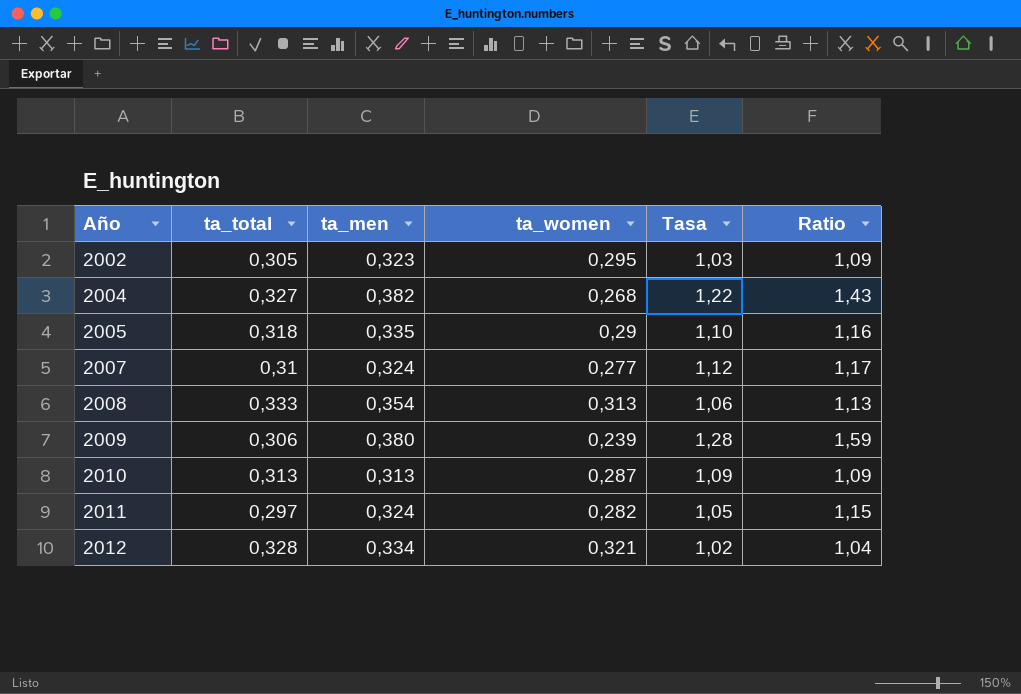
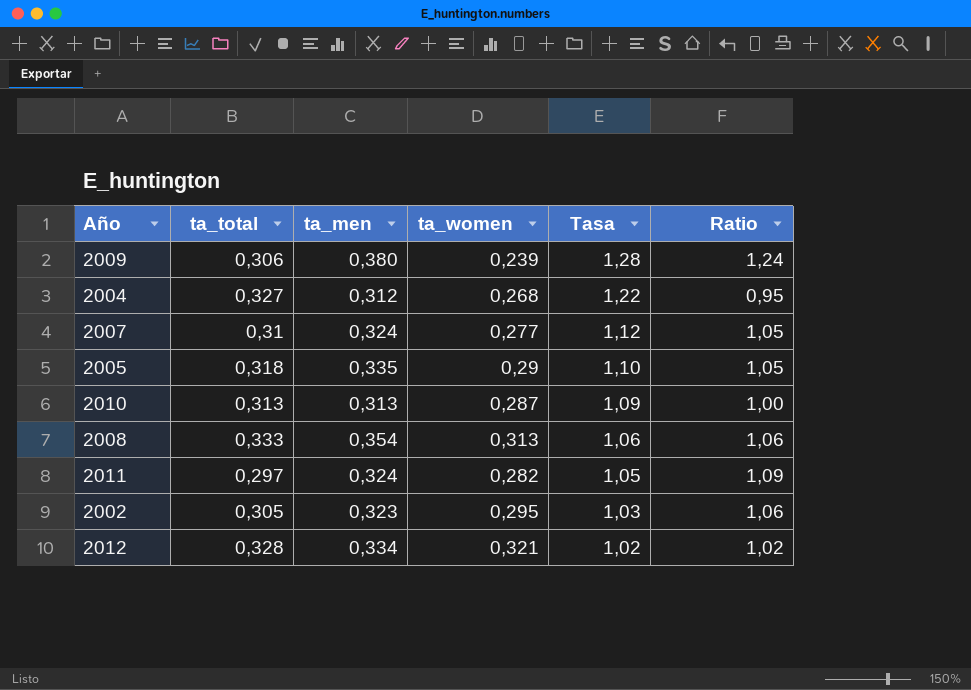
row order: Año ascending -> Tasa descending
column Ratio | formula: [ta_men] / [ta_women] -> [ta_men] / [ta_total]
2004 | ta_men: 0,382 -> 0,312

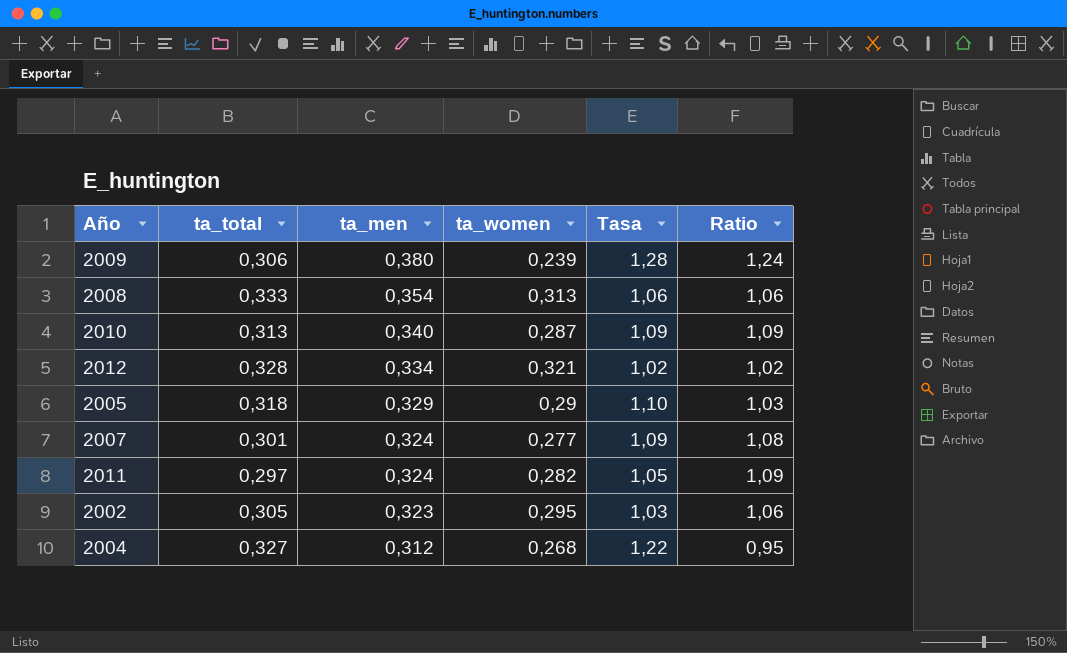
row order: Tasa descending -> ta_men descending
2010 | ta_men: 0,313 -> 0,340
2010 | Ratio: 1,00 -> 1,09
2005 | ta_men: 0,335 -> 0,329
2005 | Ratio: 1,05 -> 1,03
2007 | ta_total: 0,31 -> 0,301
2007 | Tasa: 1,12 -> 1,09
2007 | Ratio: 1,05 -> 1,08

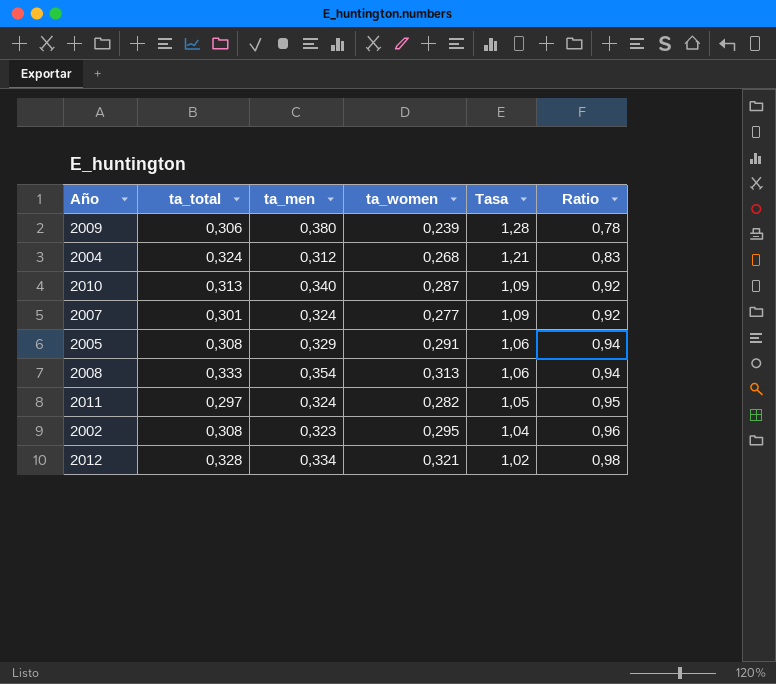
row order: ta_men descending -> Tasa descending
column Ratio | formula: [ta_men] / [ta_total] -> [ta_women] / [ta_total]
2004 | ta_total: 0,327 -> 0,324
2004 | Tasa: 1,22 -> 1,21
2005 | ta_total: 0,318 -> 0,308
2005 | ta_women: 0,29 -> 0,291
2005 | Tasa: 1,10 -> 1,06
2002 | ta_total: 0,305 -> 0,308
2002 | Tasa: 1,03 -> 1,04

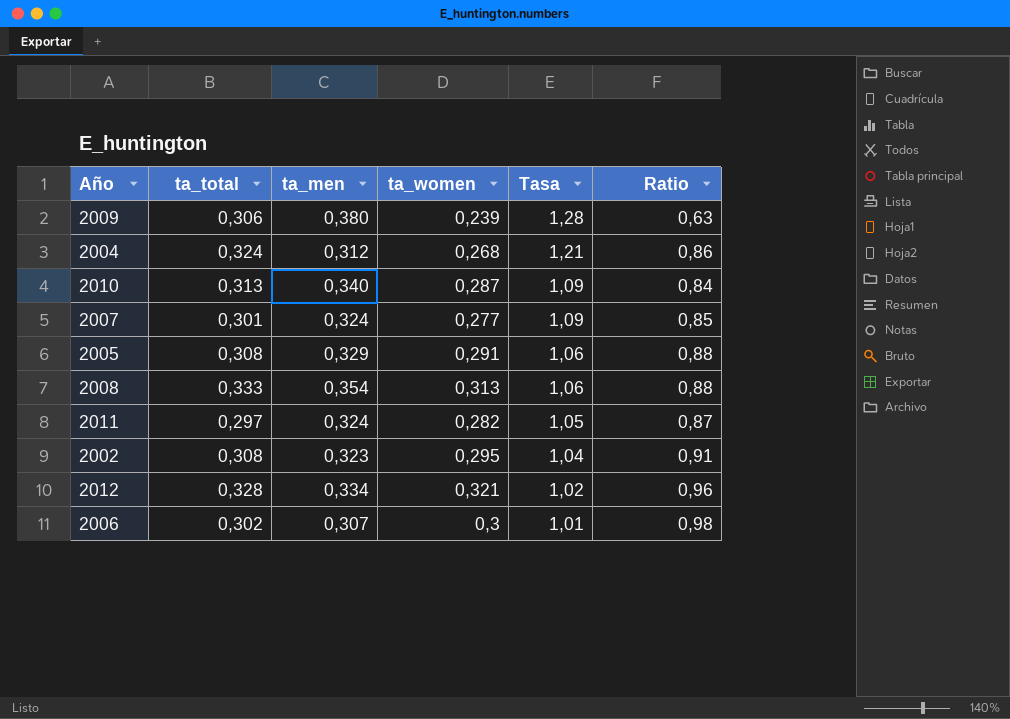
column Ratio | formula: [ta_women] / [ta_total] -> [ta_women] / [ta_men]
row 2006: none -> 0,302 | 0,307 | 0,3 | 1,01 | 0,98

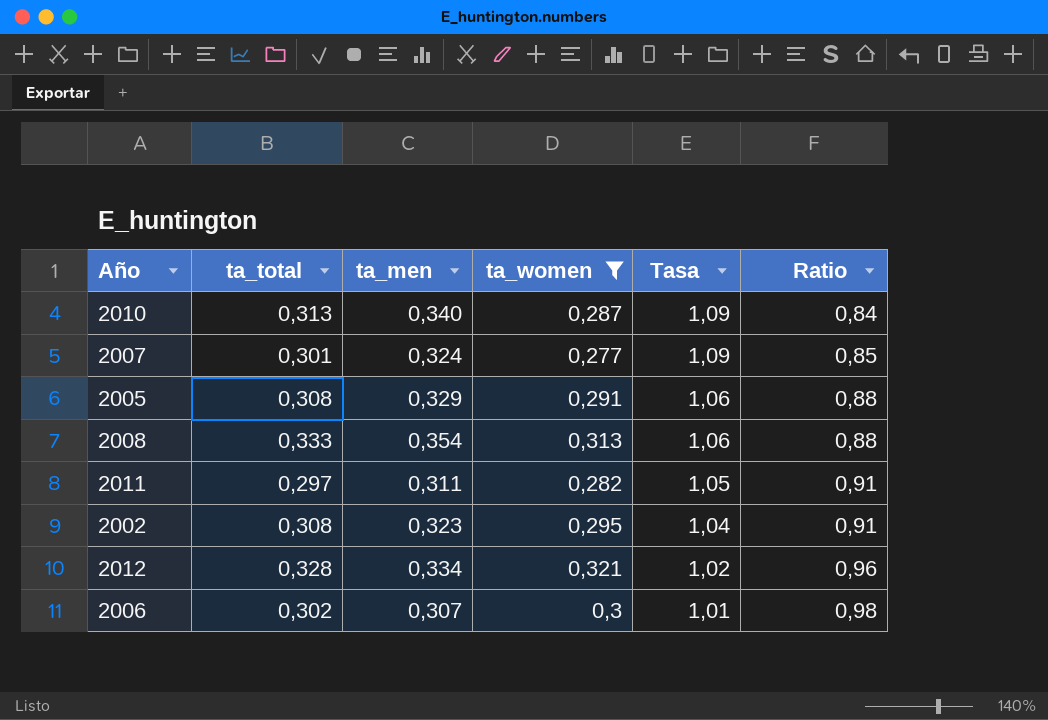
filter: none -> ta_women >= 0,277
2011 | ta_men: 0,324 -> 0,311
2011 | Ratio: 0,87 -> 0,91

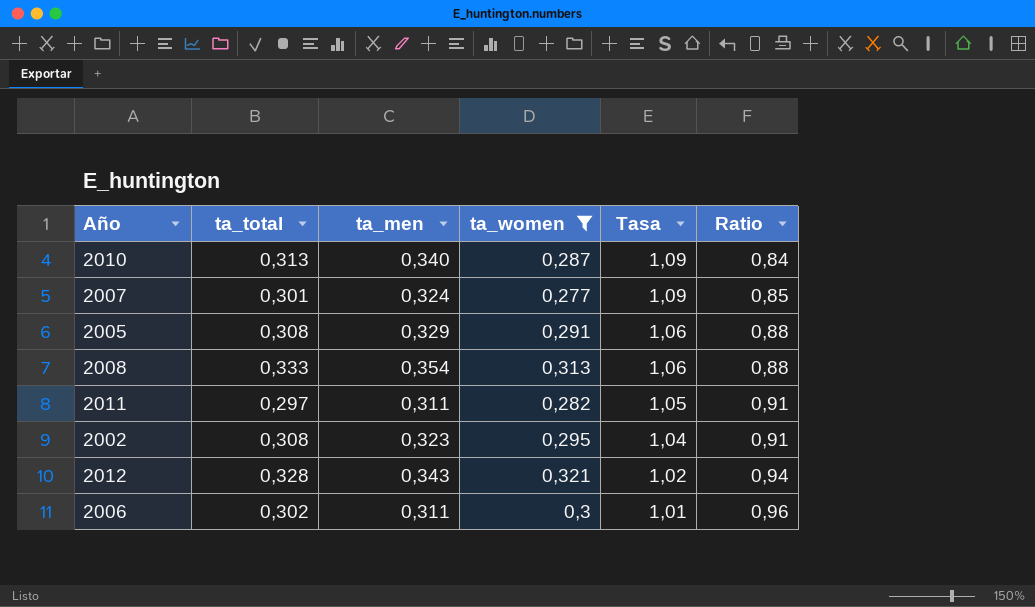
2012 | ta_men: 0,334 -> 0,343
2012 | Ratio: 0,96 -> 0,94
2006 | ta_men: 0,307 -> 0,311
2006 | Ratio: 0,98 -> 0,96

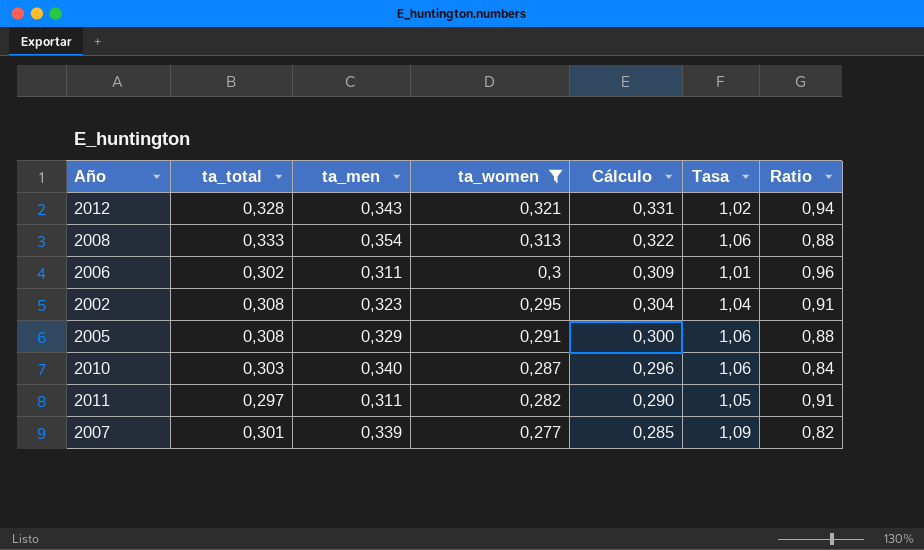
row order: Tasa descending -> ta_women descending
column Cálculo | formula: none -> [ta_women] * 1,03
2010 | ta_total: 0,313 -> 0,303
2010 | Tasa: 1,09 -> 1,06
2007 | ta_men: 0,324 -> 0,339
2007 | Ratio: 0,85 -> 0,82

